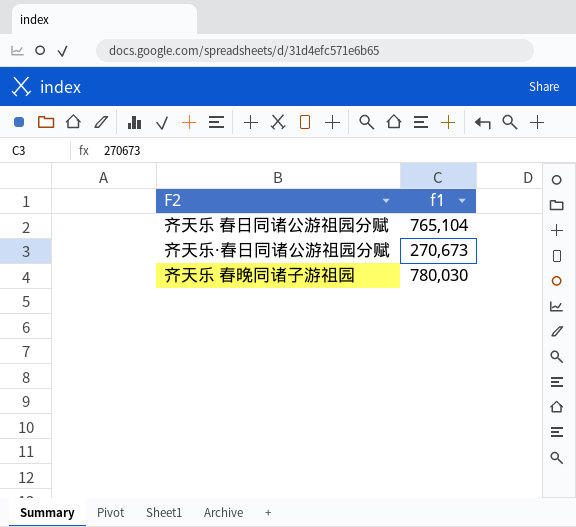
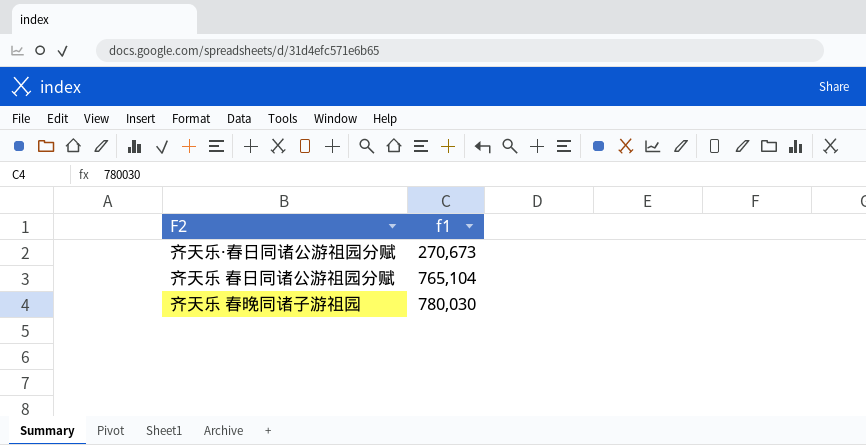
row order: none -> f1 ascending

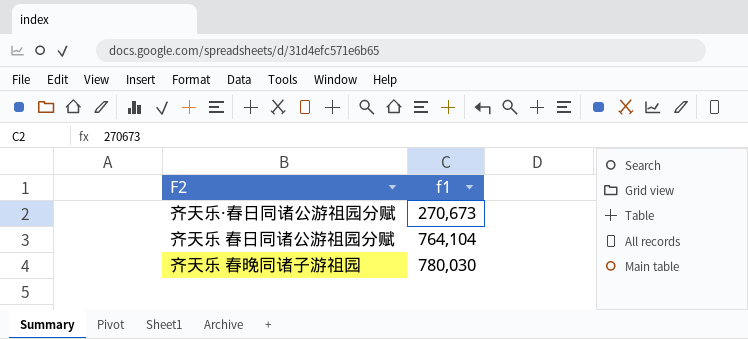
齐天乐 春日同诸公游祖园分赋 | f1: 765,104 -> 764,104

